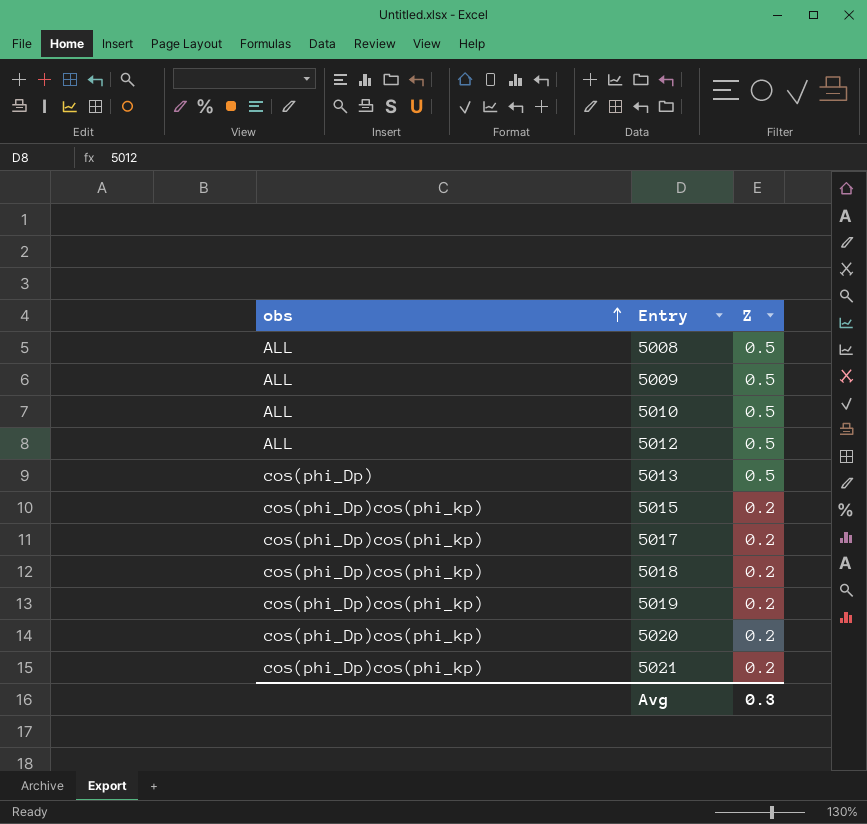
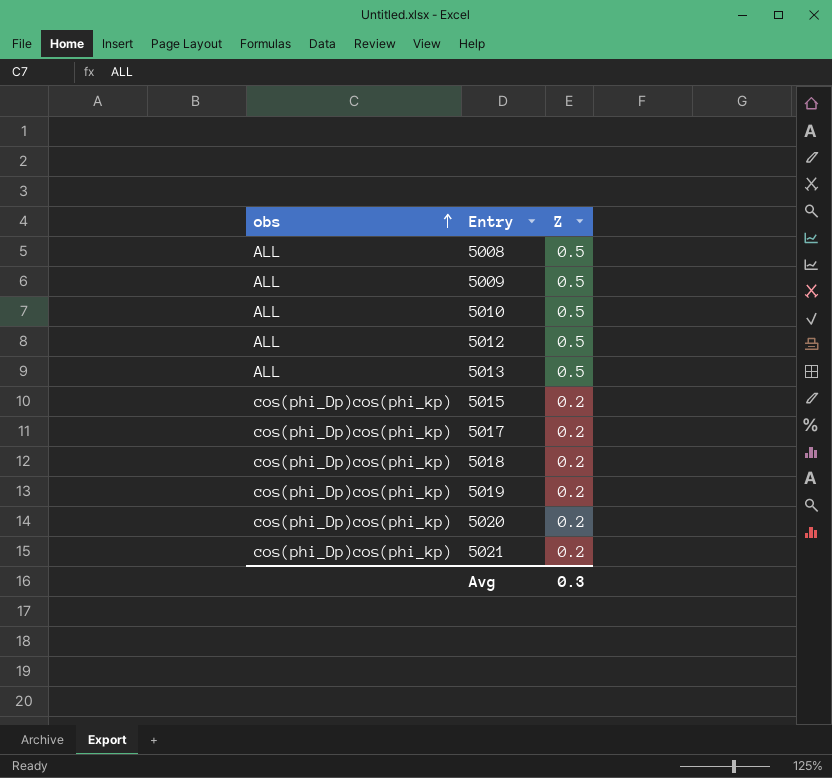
5013 | obs: cos(phi_Dp) -> ALL

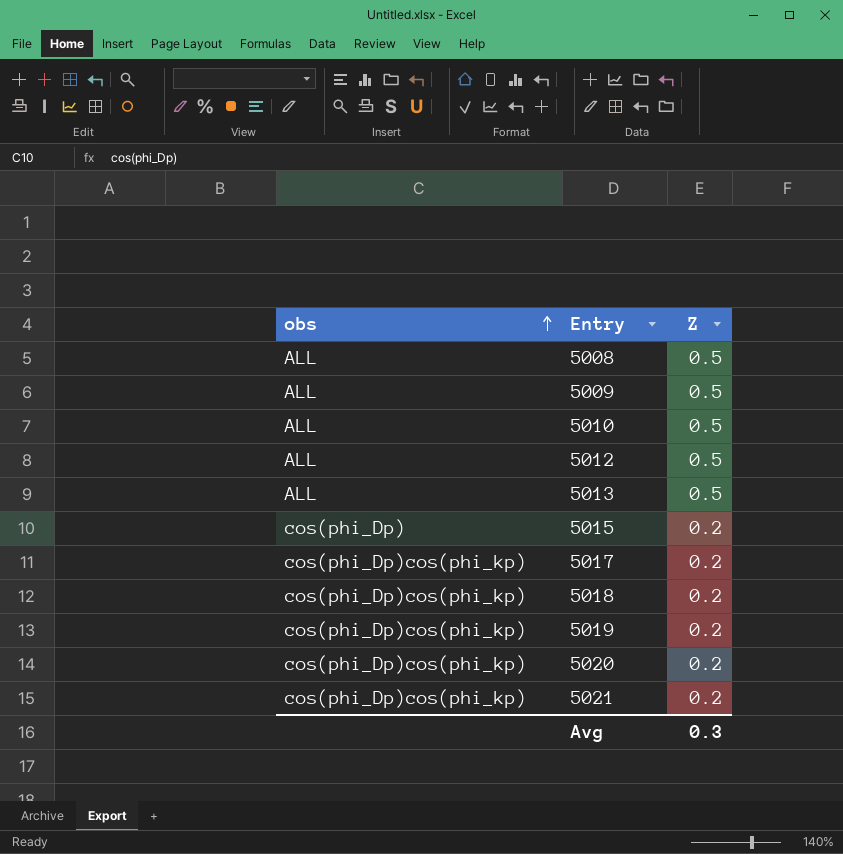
5015 | obs: cos(phi_Dp)cos(phi_kp) -> cos(phi_Dp)

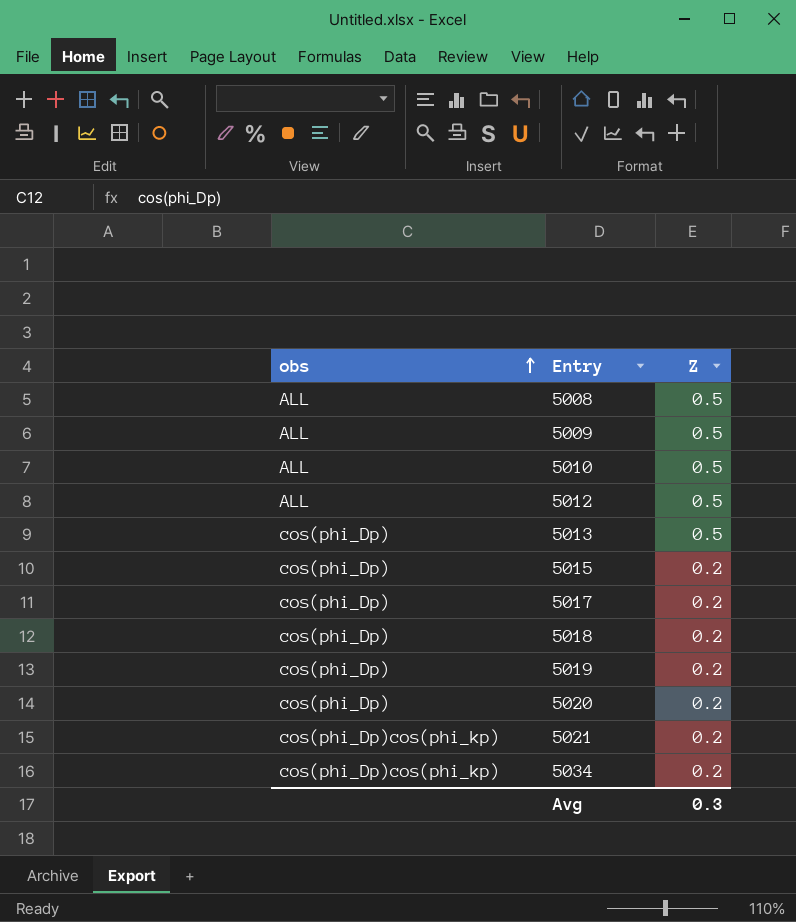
5013 | obs: ALL -> cos(phi_Dp)
5017 | obs: cos(phi_Dp)cos(phi_kp) -> cos(phi_Dp)
5018 | obs: cos(phi_Dp)cos(phi_kp) -> cos(phi_Dp)
5019 | obs: cos(phi_Dp)cos(phi_kp) -> cos(phi_Dp)
5020 | obs: cos(phi_Dp)cos(phi_kp) -> cos(phi_Dp)
row 5034: none -> cos(phi_Dp)cos(phi_kp) | 0.2

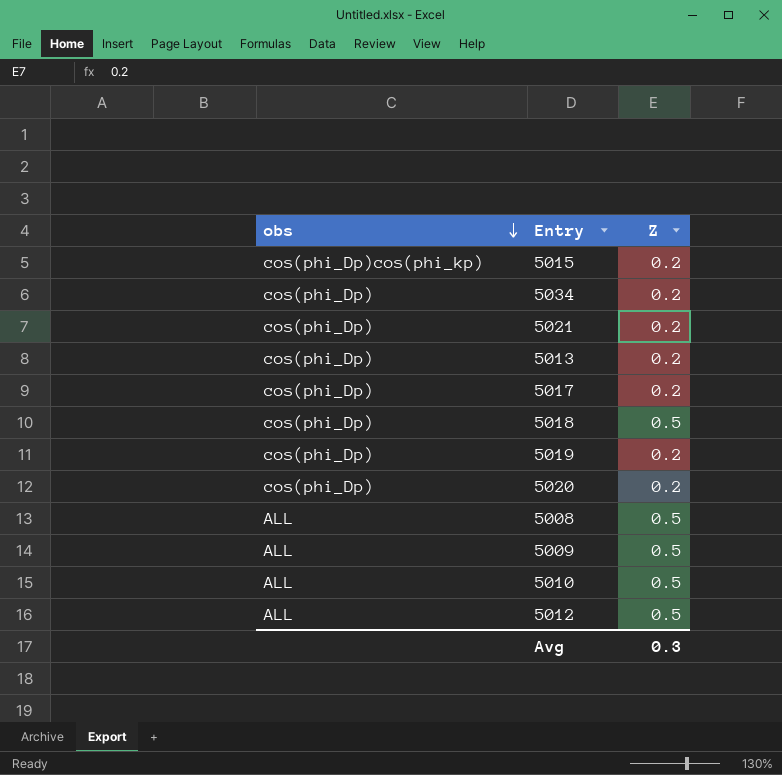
row order: obs ascending -> obs descending
5015 | obs: cos(phi_Dp) -> cos(phi_Dp)cos(phi_kp)
5034 | obs: cos(phi_Dp)cos(phi_kp) -> cos(phi_Dp)
5021 | obs: cos(phi_Dp)cos(phi_kp) -> cos(phi_Dp)
5013 | Z: 0.5 -> 0.2
5018 | Z: 0.2 -> 0.5

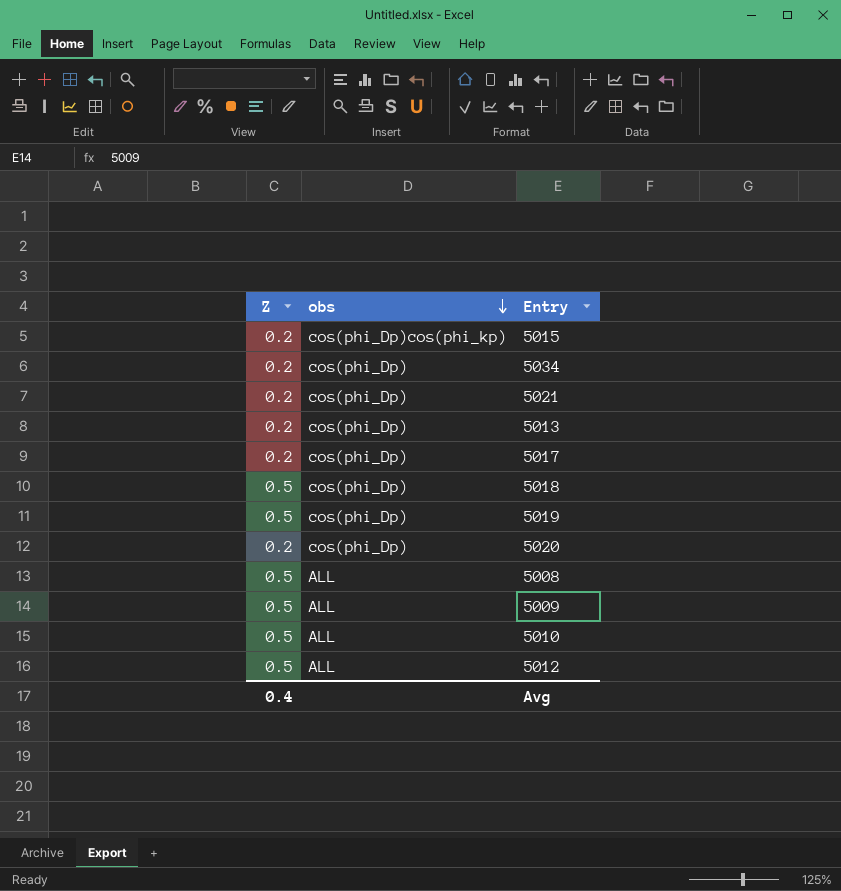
column Z | position: 3 -> 1
5019 | Z: 0.2 -> 0.5
Avg | Z: 0.3 -> 0.4

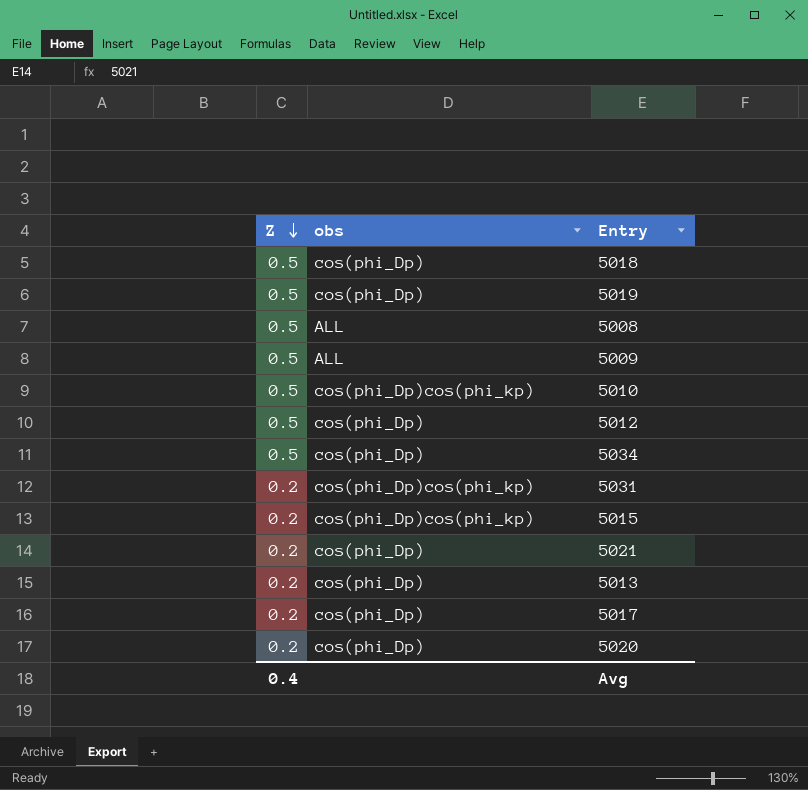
row order: obs descending -> Z descending
5010 | obs: ALL -> cos(phi_Dp)cos(phi_kp)
5012 | obs: ALL -> cos(phi_Dp)
5034 | Z: 0.2 -> 0.5
row 5031: none -> 0.2 | cos(phi_Dp)cos(phi_kp)

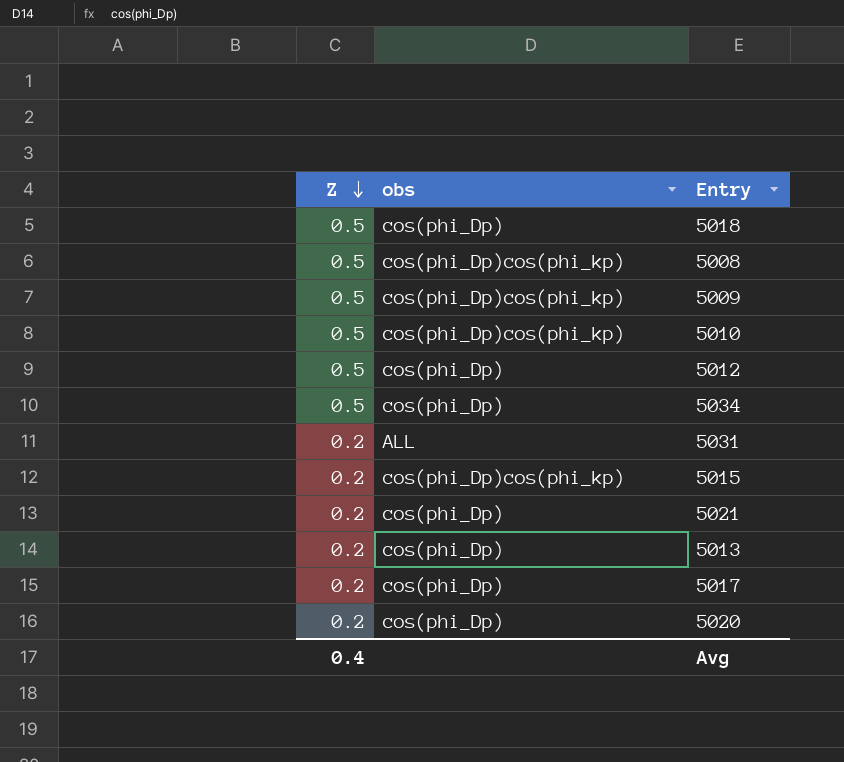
row 5019: 0.5 | cos(phi_Dp) -> none
5008 | obs: ALL -> cos(phi_Dp)cos(phi_kp)
5009 | obs: ALL -> cos(phi_Dp)cos(phi_kp)
5031 | obs: cos(phi_Dp)cos(phi_kp) -> ALL

